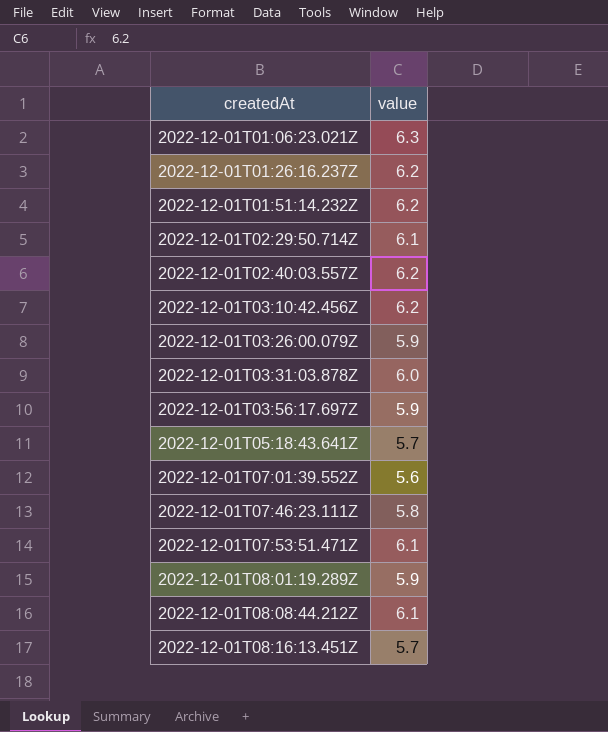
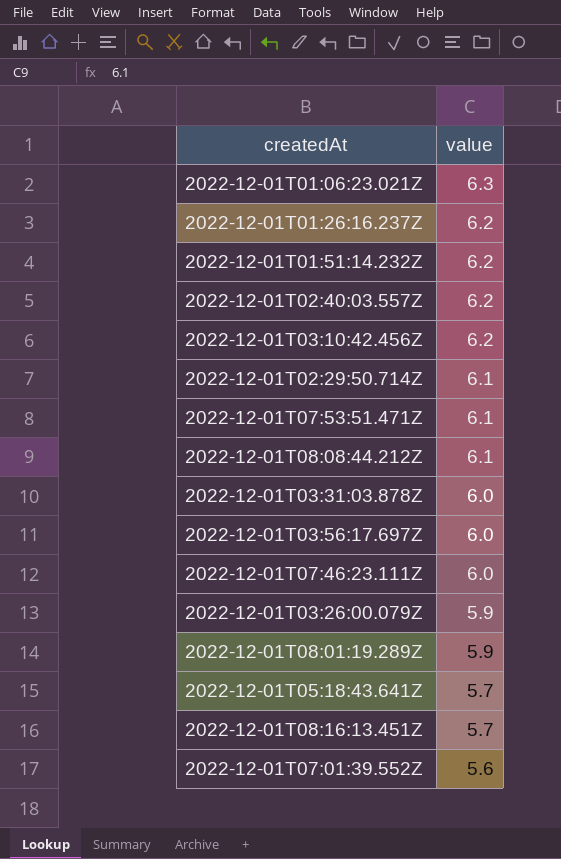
row order: createdAt ascending -> value descending
2022-12-01T03:56:17.697Z | value: 5.9 -> 6.0
2022-12-01T07:46:23.111Z | value: 5.8 -> 6.0

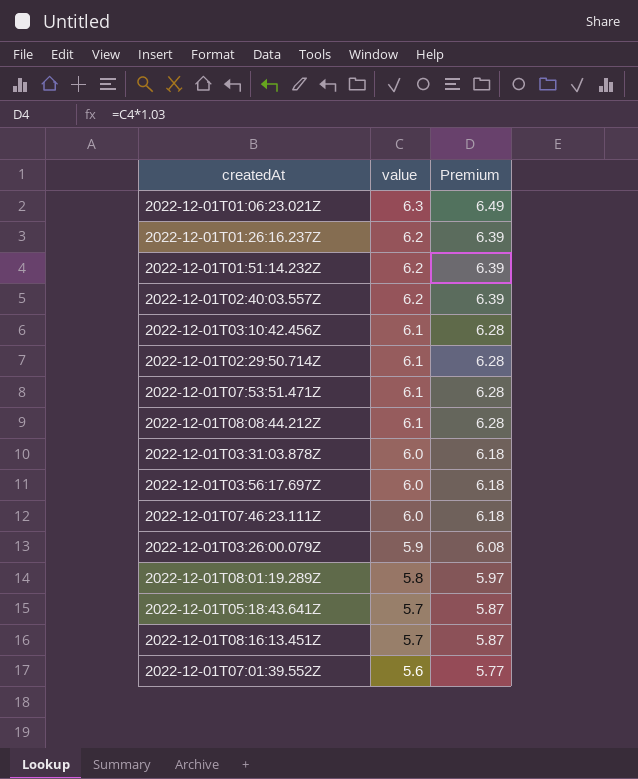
column Premium | formula: none -> [value] * 1.03
2022-12-01T03:10:42.456Z | value: 6.2 -> 6.1
2022-12-01T08:01:19.289Z | value: 5.9 -> 5.8

